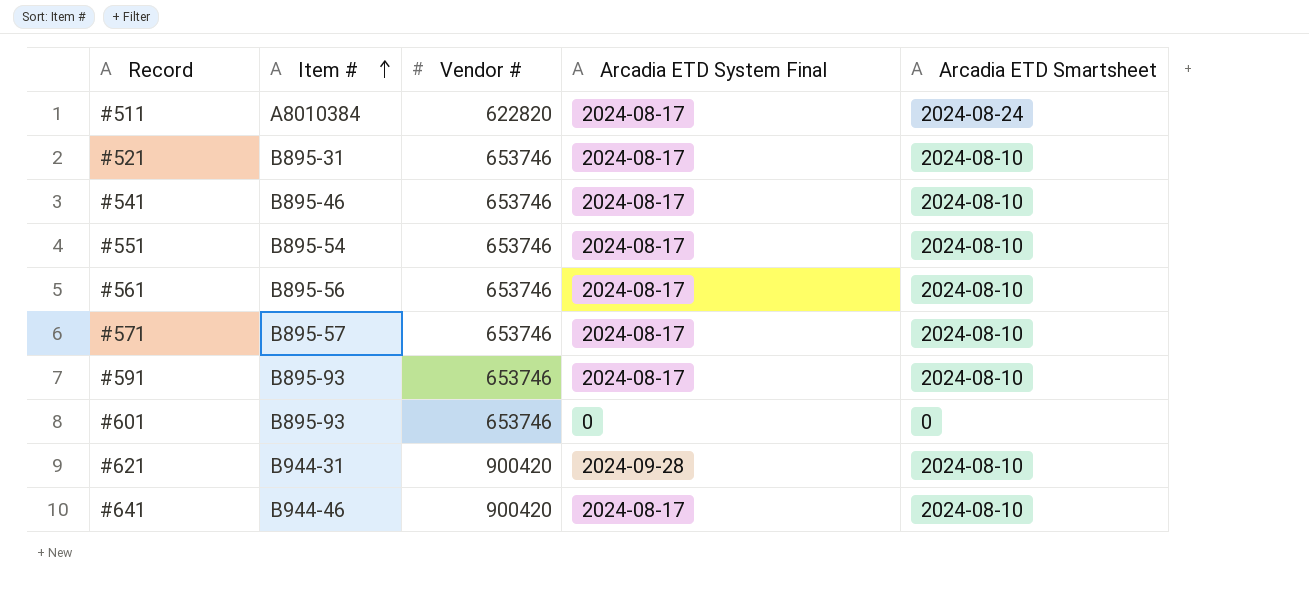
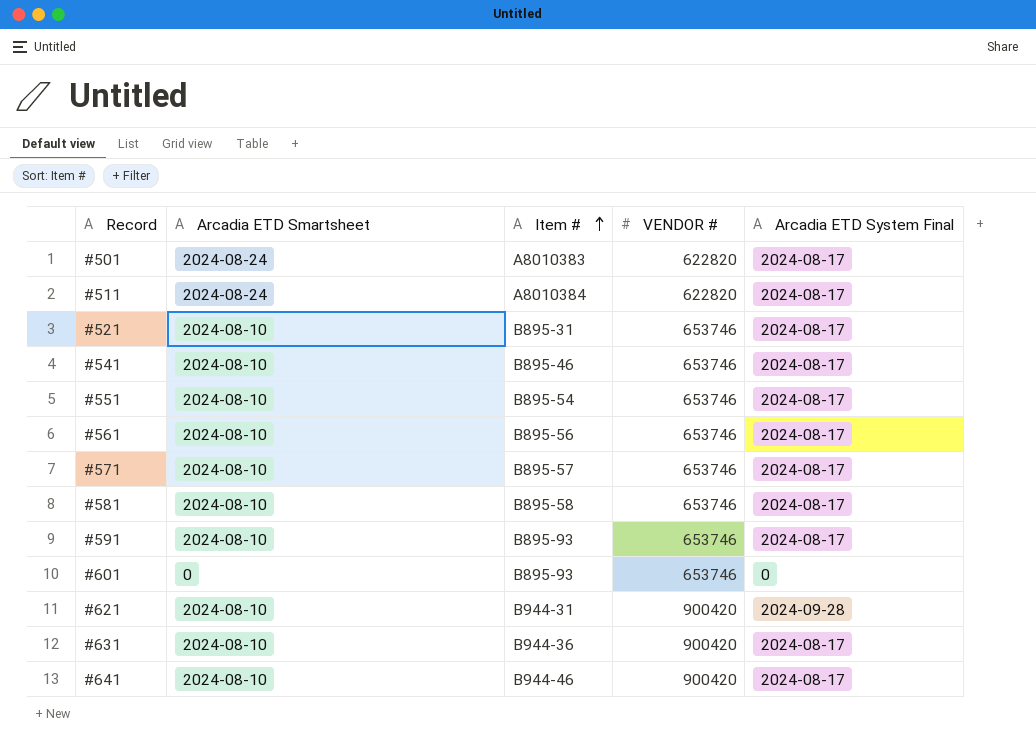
column Arcadia ETD Smartsheet | position: 5 -> 2
column name: Vendor # -> VENDOR #
row #501: none -> 2024-08-24 | A8010383 | 622820 | 2024-08-17
row #581: none -> 2024-08-10 | B895-58 | 653746 | 2024-08-17
row #631: none -> 2024-08-10 | B944-36 | 900420 | 2024-08-17

